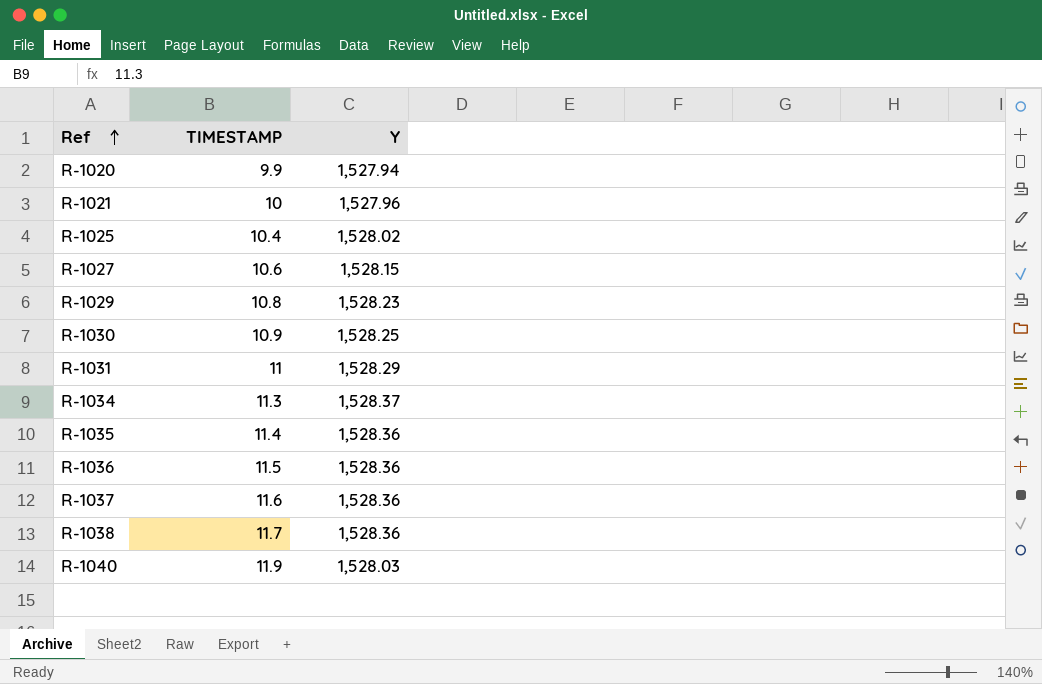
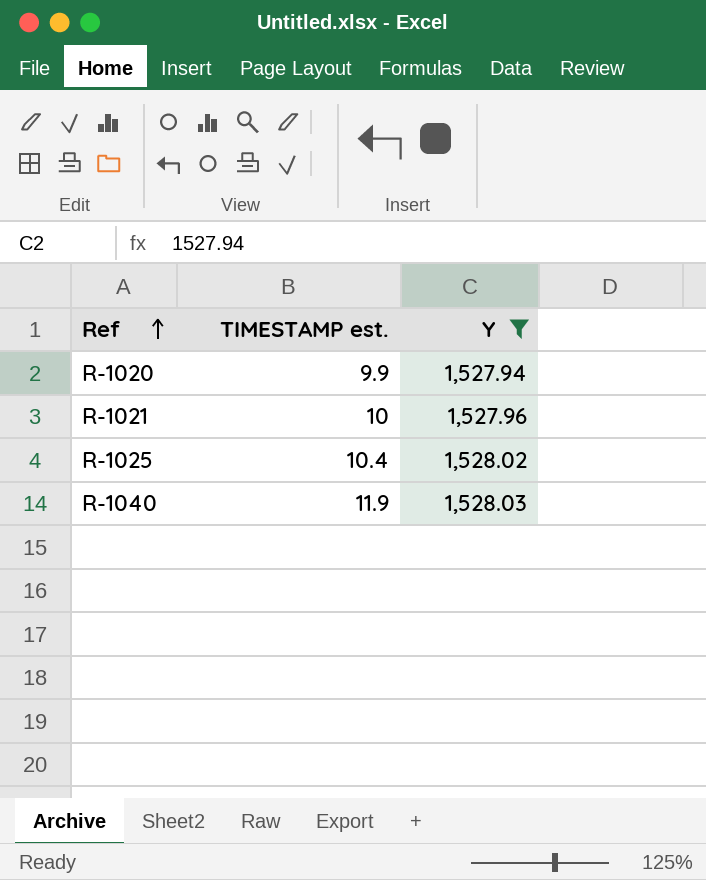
filter: none -> Y <= 1,528.03
column name: TIMESTAMP -> TIMESTAMP est.

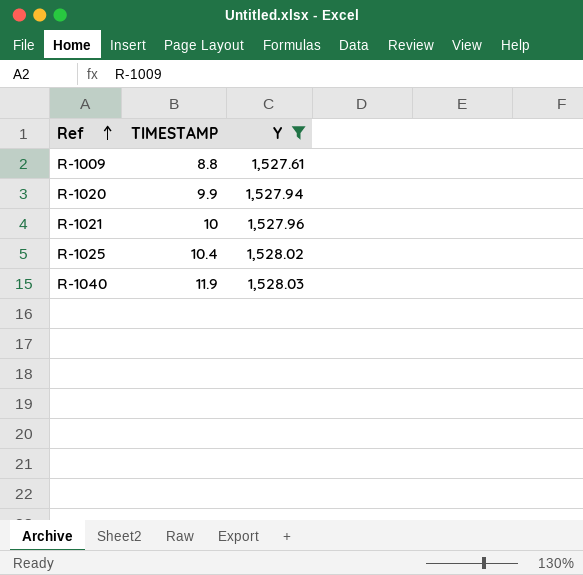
column name: TIMESTAMP est. -> TIMESTAMP
row R-1009: none -> 8.8 | 1,527.61

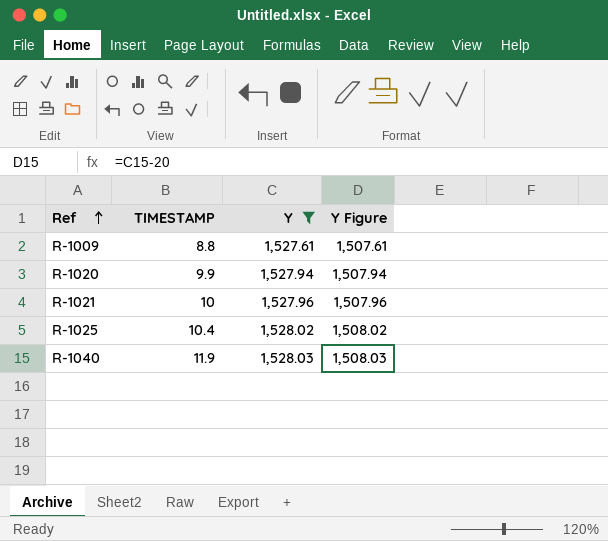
column Y Figure | formula: none -> [Y] - 20

